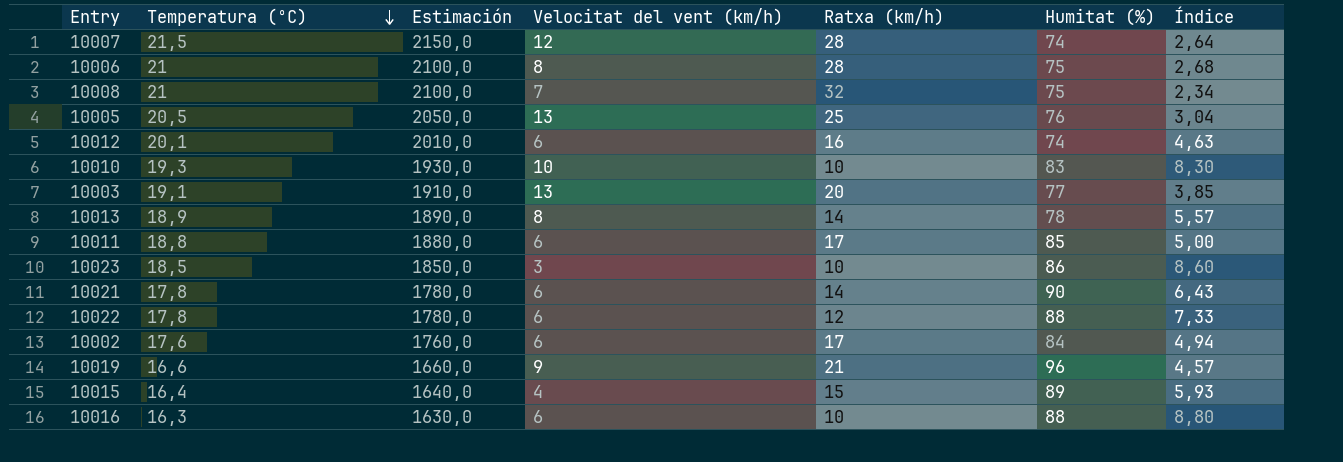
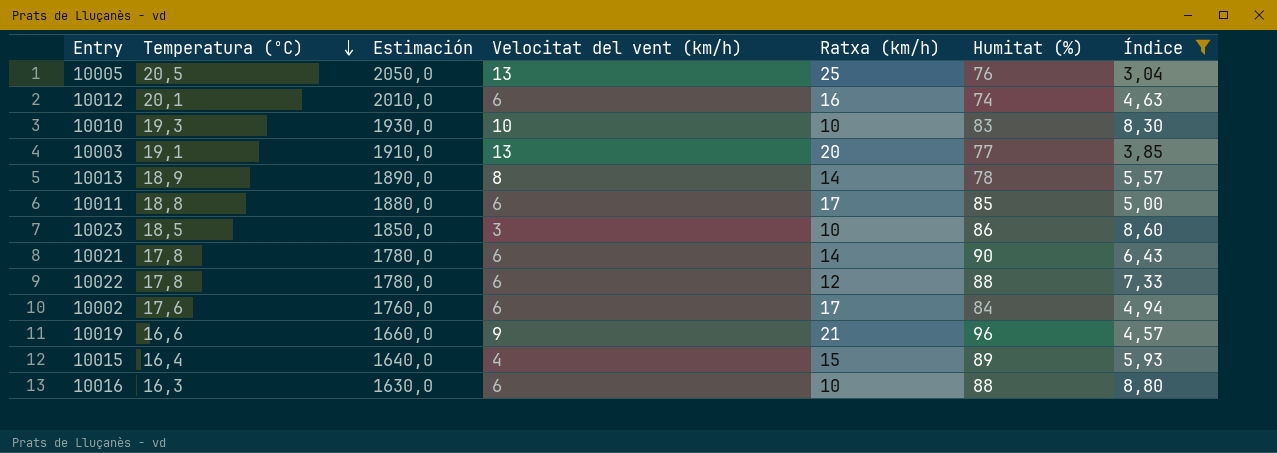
filter: none -> Índice >= 3,04

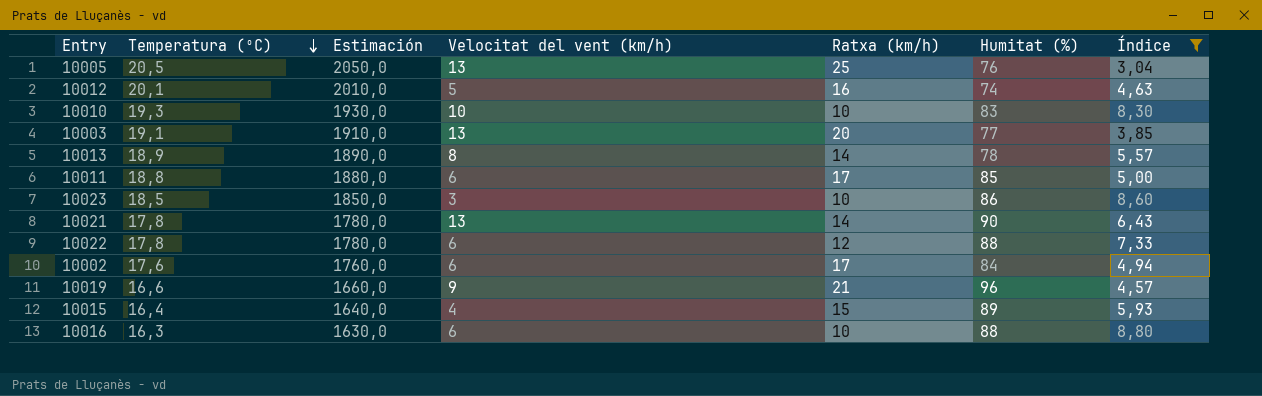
10012 | Velocitat del vent (km/h): 6 -> 5
10021 | Velocitat del vent (km/h): 6 -> 13

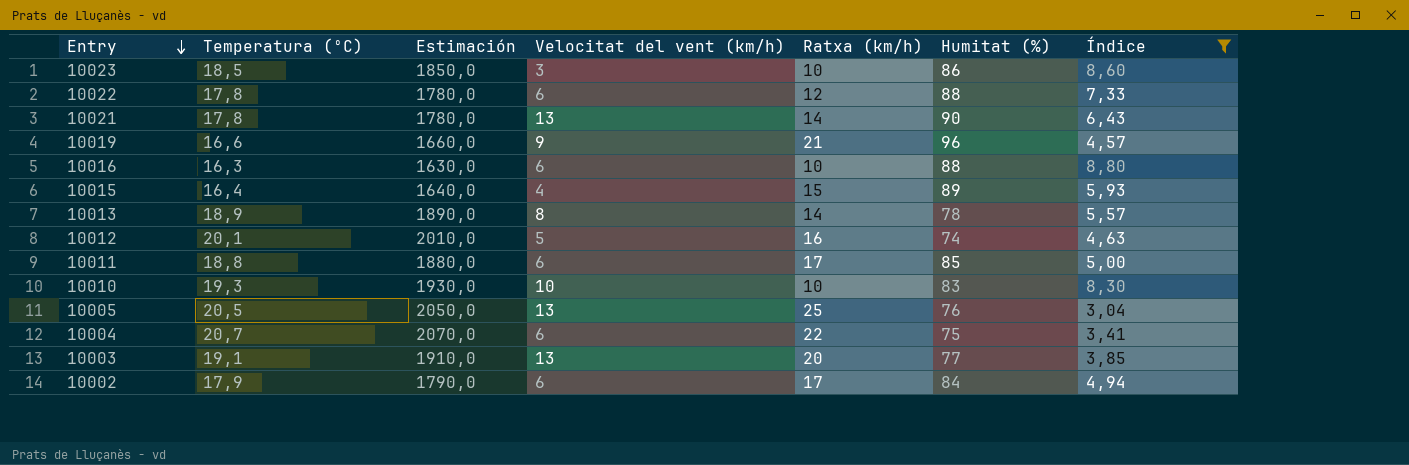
row order: Temperatura (ºC) descending -> Entry descending
row 10004: none -> 20,7 | 2070,0 | 6 | 22 | 75 | 3,41
10002 | Temperatura (ºC): 17,6 -> 17,9
10002 | Estimación: 1760,0 -> 1790,0

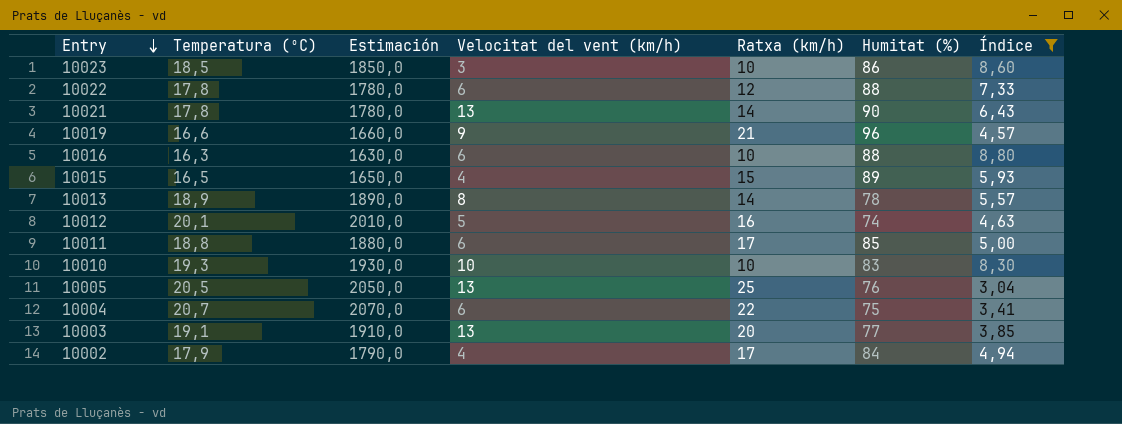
10015 | Temperatura (ºC): 16,4 -> 16,5
10015 | Estimación: 1640,0 -> 1650,0
10002 | Velocitat del vent (km/h): 6 -> 4

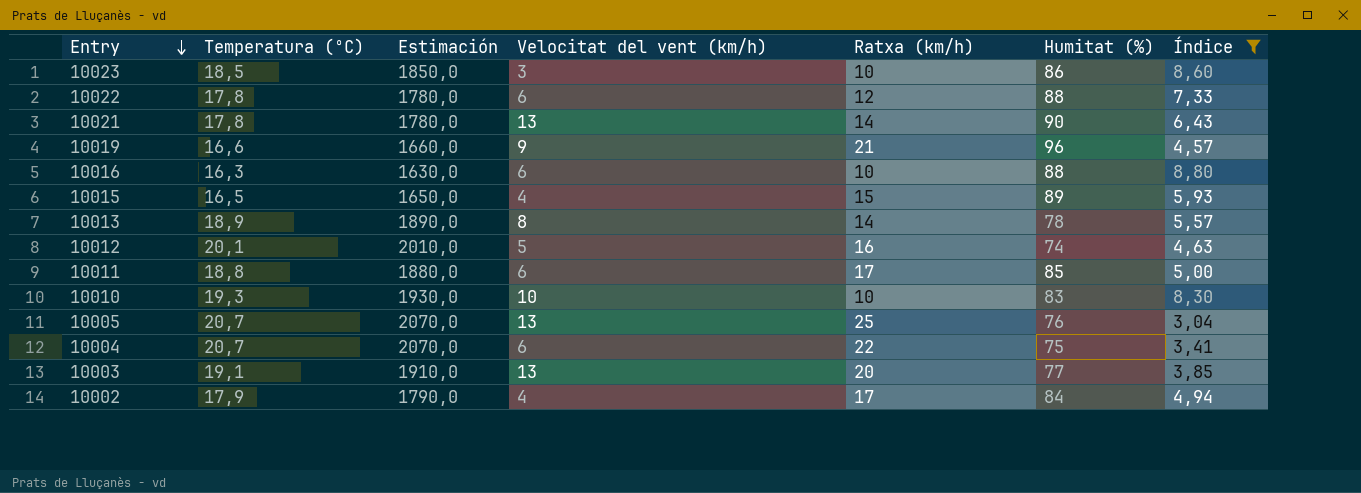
10005 | Temperatura (ºC): 20,5 -> 20,7
10005 | Estimación: 2050,0 -> 2070,0

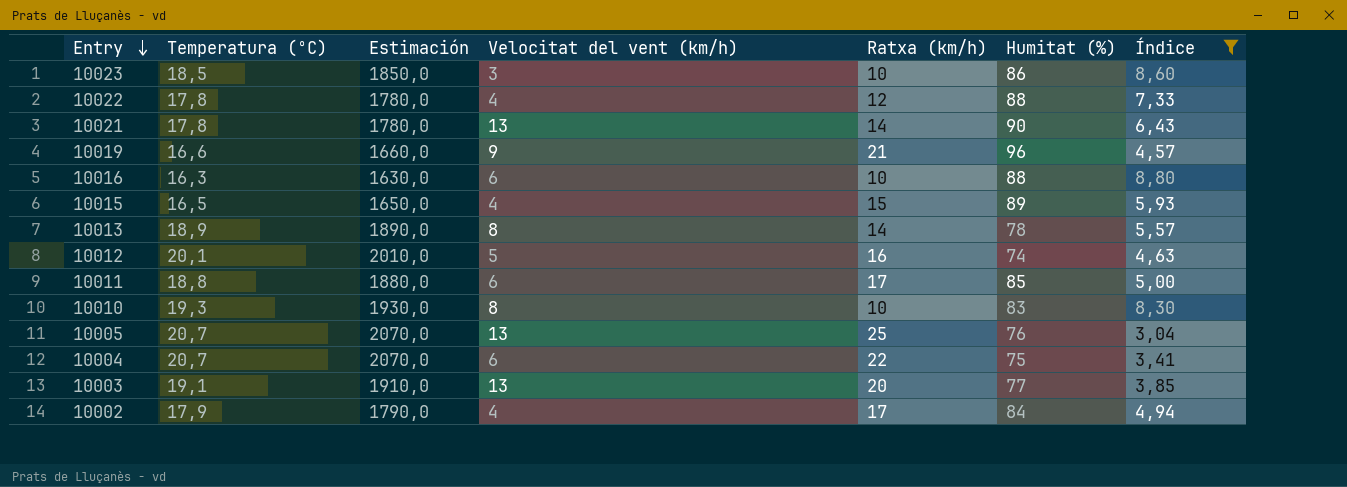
10022 | Velocitat del vent (km/h): 6 -> 4
10010 | Velocitat del vent (km/h): 10 -> 8

